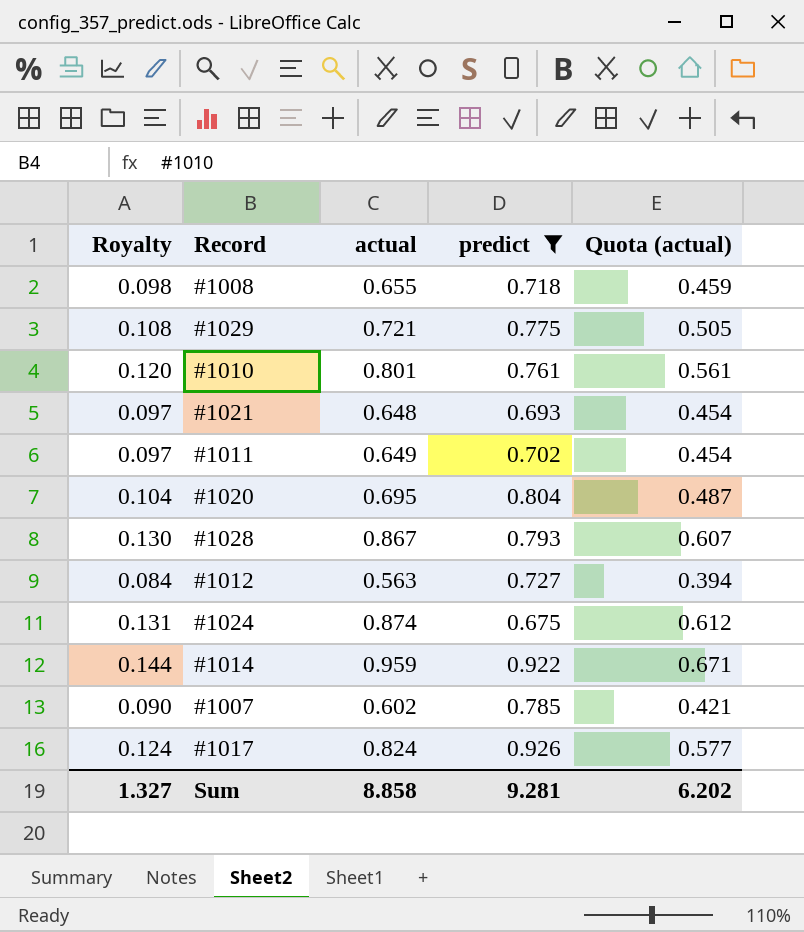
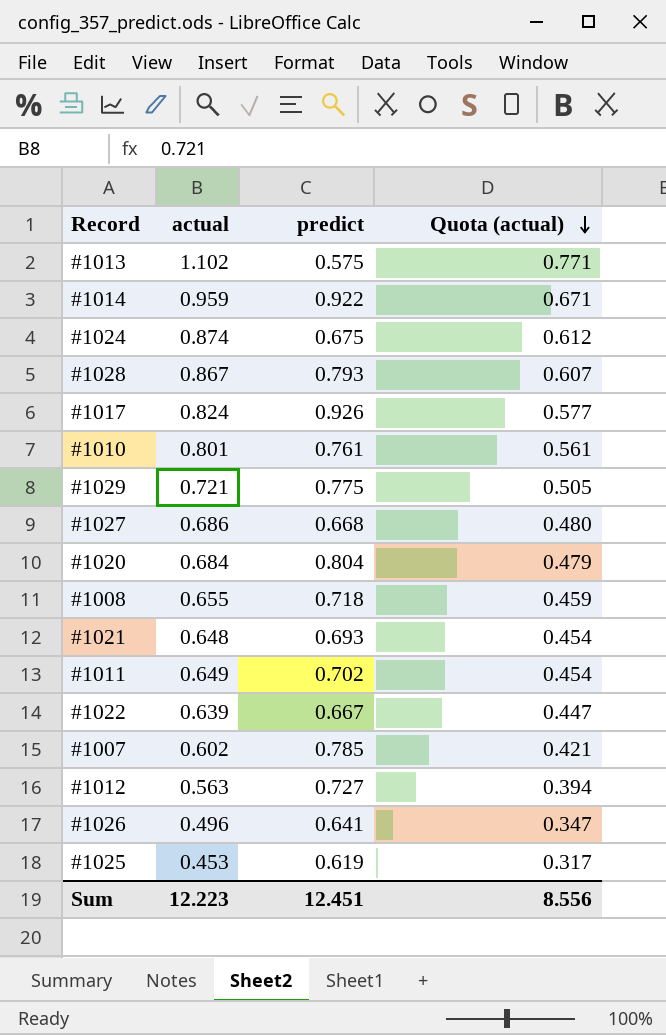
filter: predict >= 0.675 -> none
row order: none -> Quota (actual) descending
column Royalty | formula: [actual] * 0.15 -> none
#1020 | actual: 0.695 -> 0.684
#1020 | Quota (actual): 0.487 -> 0.479
Sum | actual: 8.858 -> 12.223
Sum | predict: 9.281 -> 12.451
Sum | Quota (actual): 6.202 -> 8.556

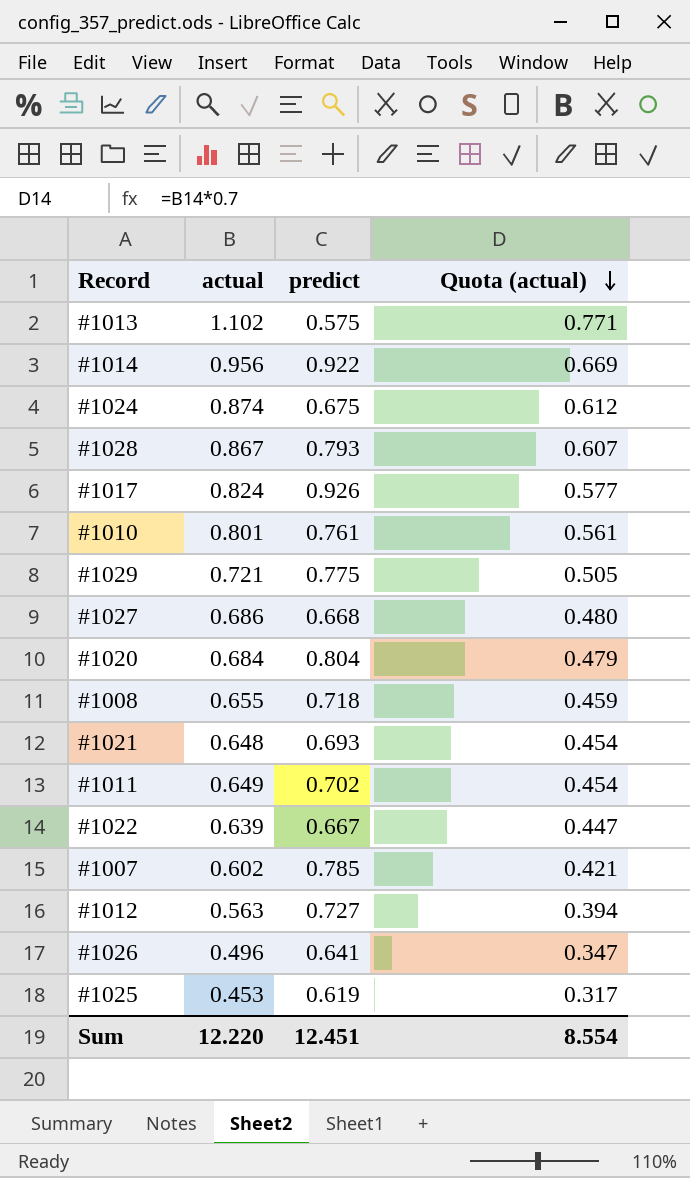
#1014 | actual: 0.959 -> 0.956
#1014 | Quota (actual): 0.671 -> 0.669
Sum | actual: 12.223 -> 12.220
Sum | Quota (actual): 8.556 -> 8.554

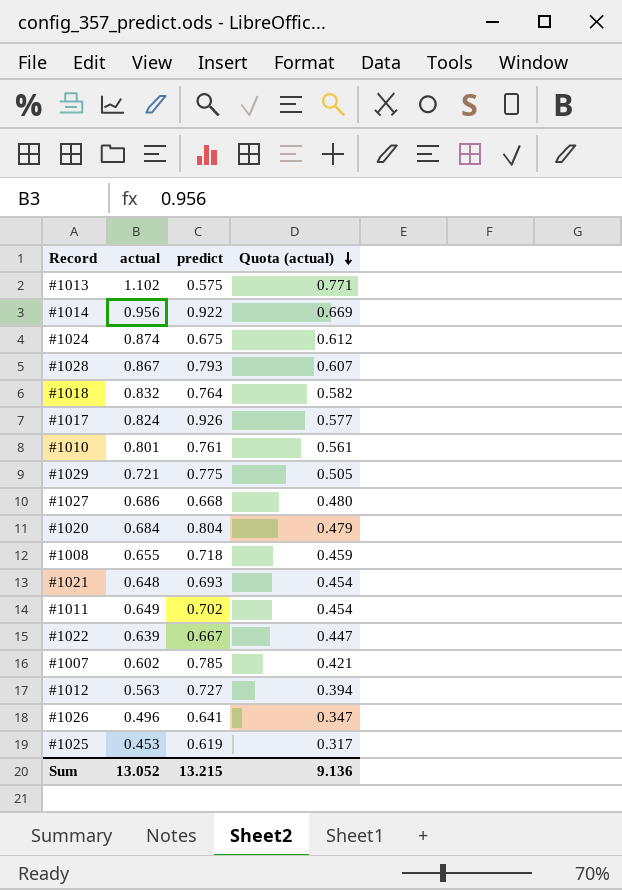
row #1018: none -> 0.832 | 0.764 | 0.582
Sum | actual: 12.220 -> 13.052
Sum | predict: 12.451 -> 13.215
Sum | Quota (actual): 8.554 -> 9.136

